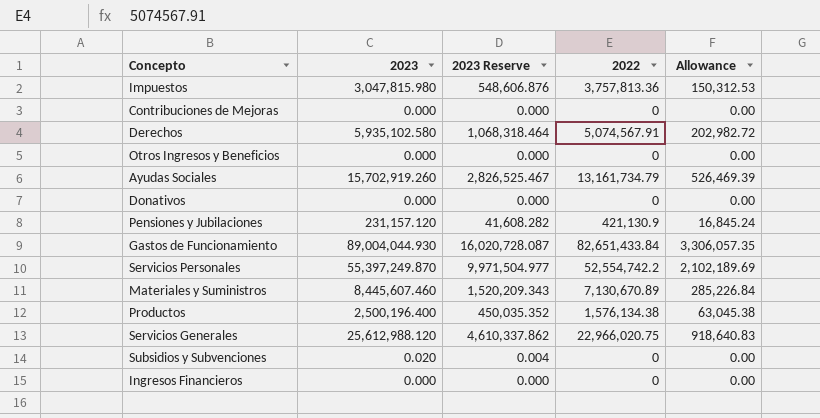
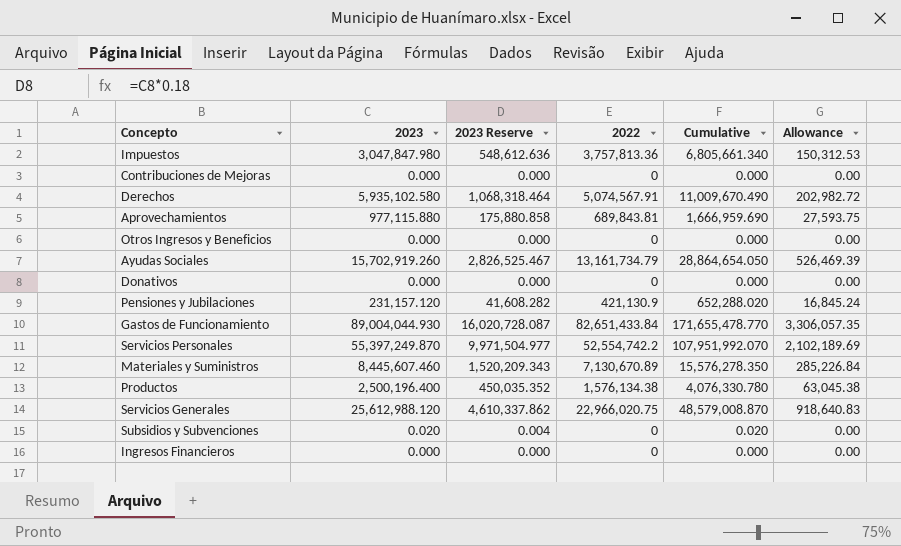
column Cumulative | formula: none -> [2023] + [2022]
Impuestos | 2023: 3,047,815.980 -> 3,047,847.980
Impuestos | 2023 Reserve: 548,606.876 -> 548,612.636
row Aprovechamientos: none -> 977,115.880 | 175,880.858 | 689,843.81 | 1,666,959.690 | 27,593.75

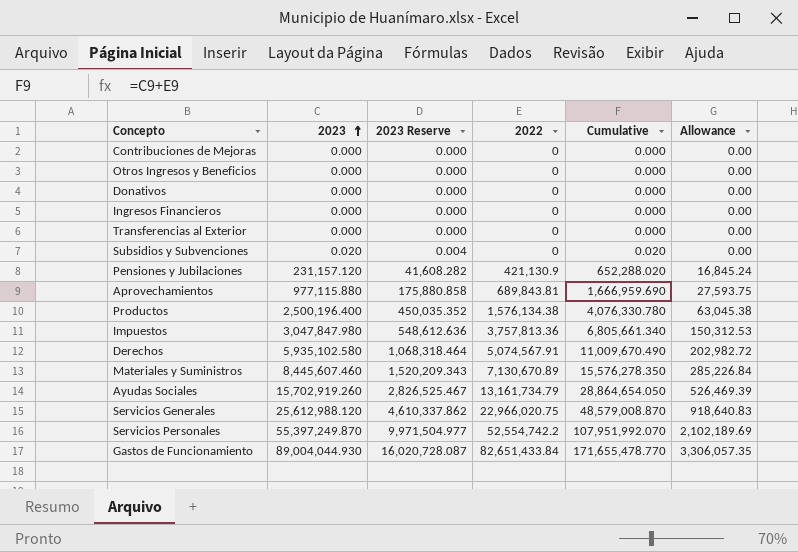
row order: none -> 2023 ascending
row Transferencias al Exterior: none -> 0.000 | 0.000 | 0 | 0.000 | 0.00

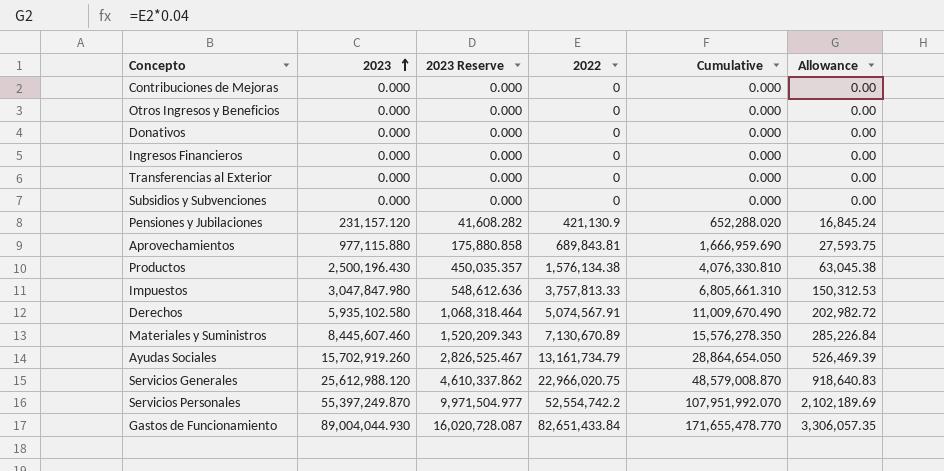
Subsidios y Subvenciones | 2023: 0.020 -> 0.000
Subsidios y Subvenciones | 2023 Reserve: 0.004 -> 0.000
Subsidios y Subvenciones | Cumulative: 0.020 -> 0.000
Productos | 2023: 2,500,196.400 -> 2,500,196.430
Productos | 2023 Reserve: 450,035.352 -> 450,035.357
Productos | Cumulative: 4,076,330.780 -> 4,076,330.810
Impuestos | 2022: 3,757,813.36 -> 3,757,813.33
Impuestos | Cumulative: 6,805,661.340 -> 6,805,661.310

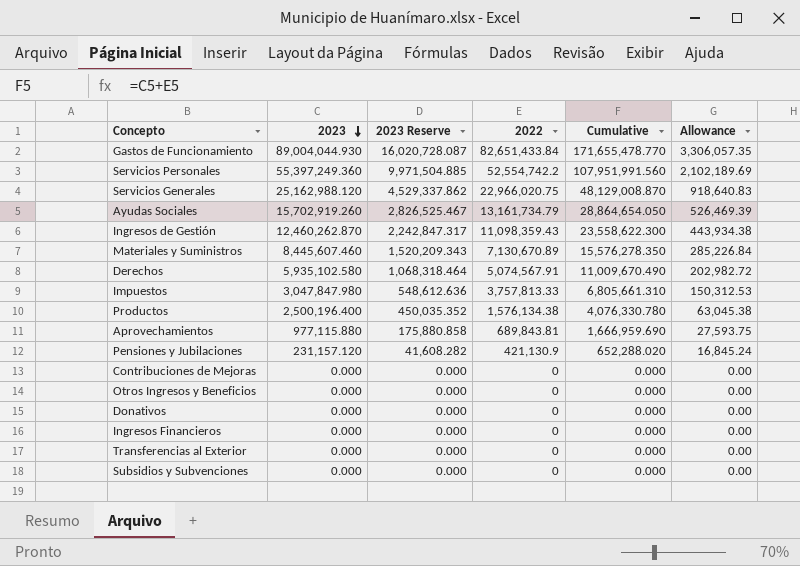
row order: 2023 ascending -> 2023 descending
Servicios Personales | 2023: 55,397,249.870 -> 55,397,249.360
Servicios Personales | 2023 Reserve: 9,971,504.977 -> 9,971,504.885
Servicios Personales | Cumulative: 107,951,992.070 -> 107,951,991.560
Servicios Generales | 2023: 25,612,988.120 -> 25,162,988.120
Servicios Generales | 2023 Reserve: 4,610,337.862 -> 4,529,337.862
Servicios Generales | Cumulative: 48,579,008.870 -> 48,129,008.870
row Ingresos de Gestión: none -> 12,460,262.870 | 2,242,847.317 | 11,098,359.43 | 23,558,622.300 | 443,934.38
Productos | 2023: 2,500,196.430 -> 2,500,196.400
Productos | 2023 Reserve: 450,035.357 -> 450,035.352
Productos | Cumulative: 4,076,330.810 -> 4,076,330.780

